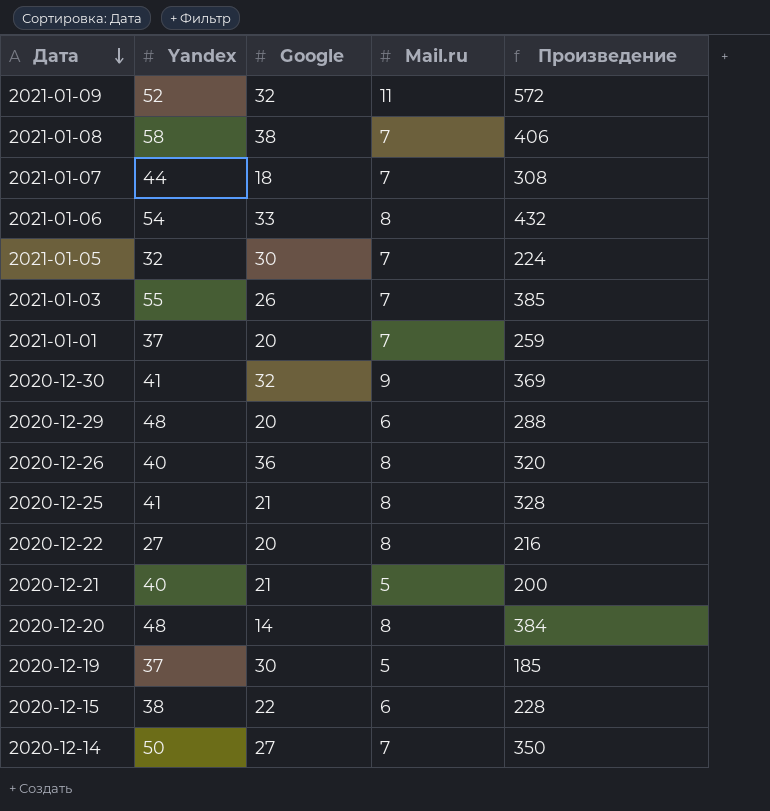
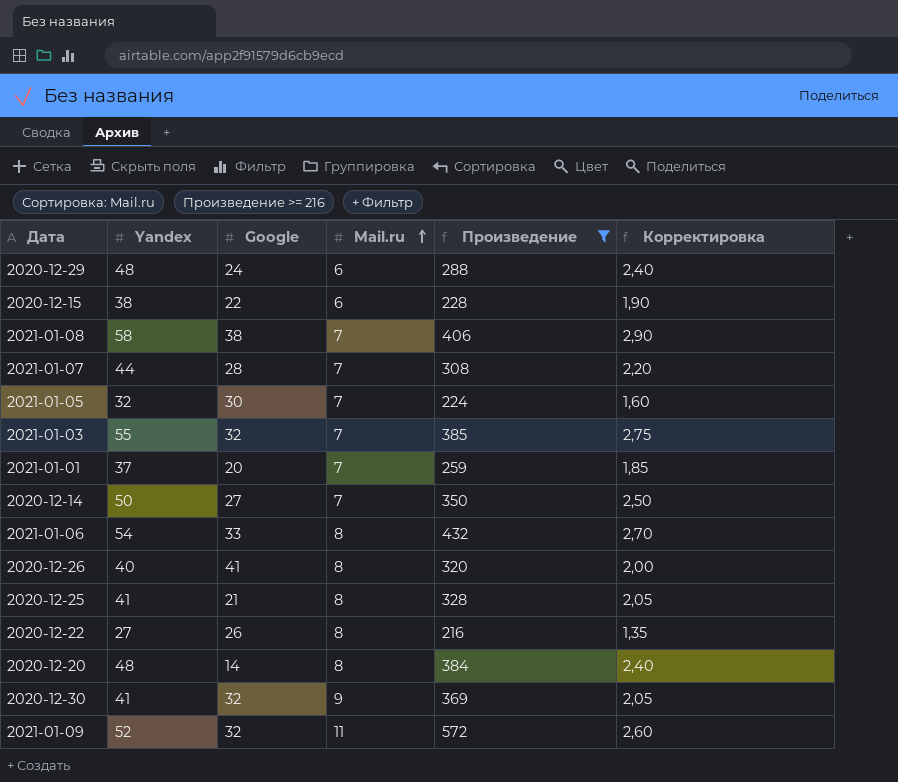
filter: none -> Произведение >= 216
row order: Дата descending -> Mail.ru ascending
column Корректировка | formula: none -> [Yandex] * 0,05
2020-12-29 | Google: 20 -> 24
2021-01-07 | Google: 18 -> 28
2021-01-03 | Google: 26 -> 32
2020-12-26 | Google: 36 -> 41
2020-12-22 | Google: 20 -> 26

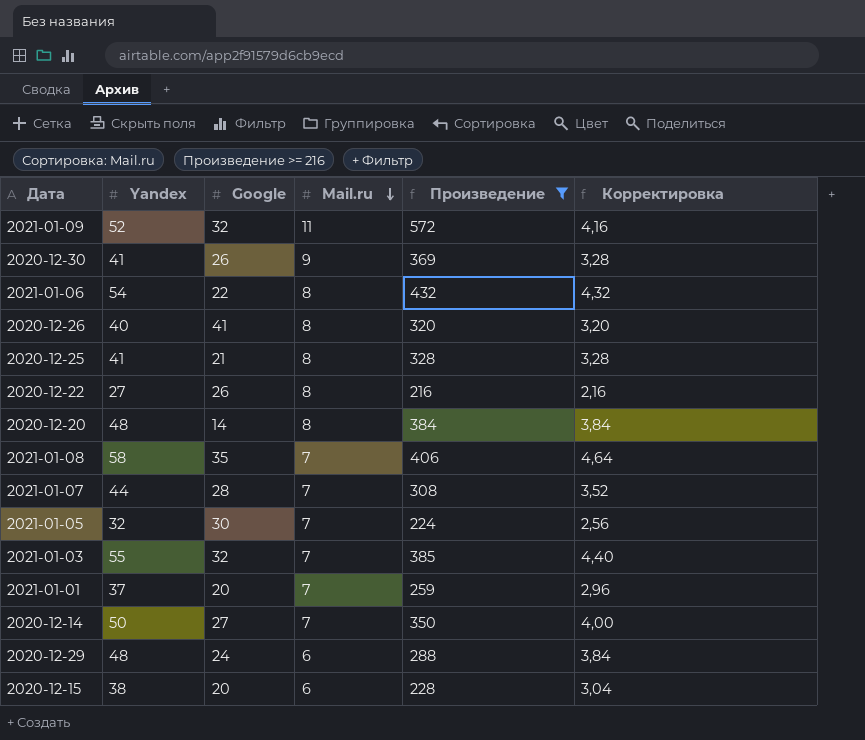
row order: Mail.ru ascending -> Mail.ru descending
column Корректировка | formula: [Yandex] * 0,05 -> [Yandex] * 0,08
2020-12-30 | Google: 32 -> 26
2021-01-06 | Google: 33 -> 22
2021-01-08 | Google: 38 -> 35
2020-12-15 | Google: 22 -> 20

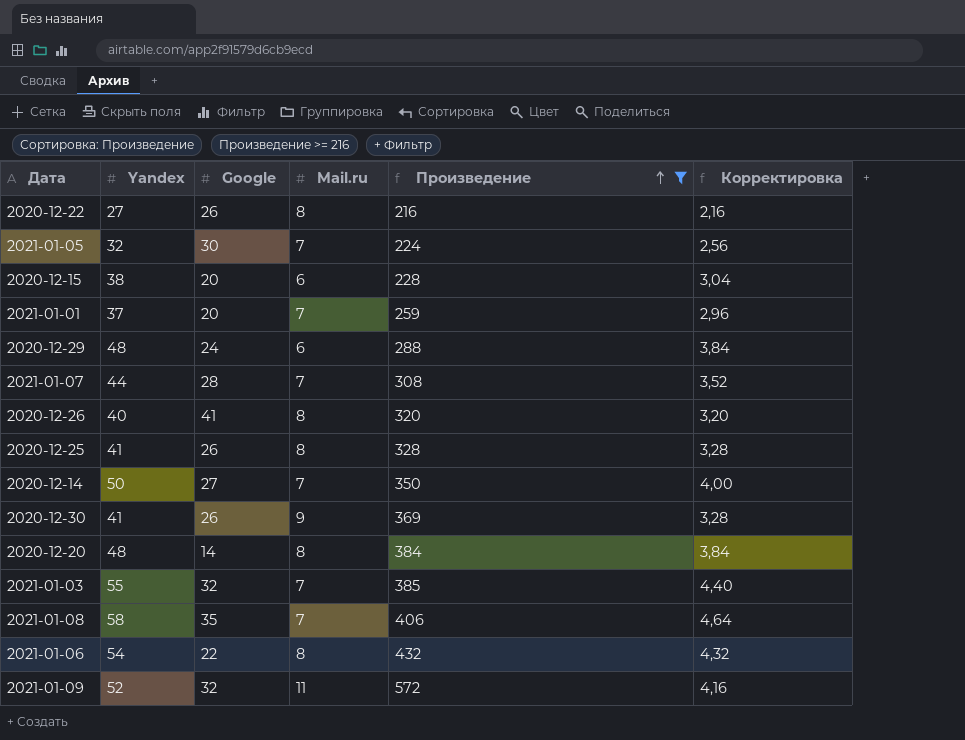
row order: Mail.ru descending -> Произведение ascending
2020-12-25 | Google: 21 -> 26

